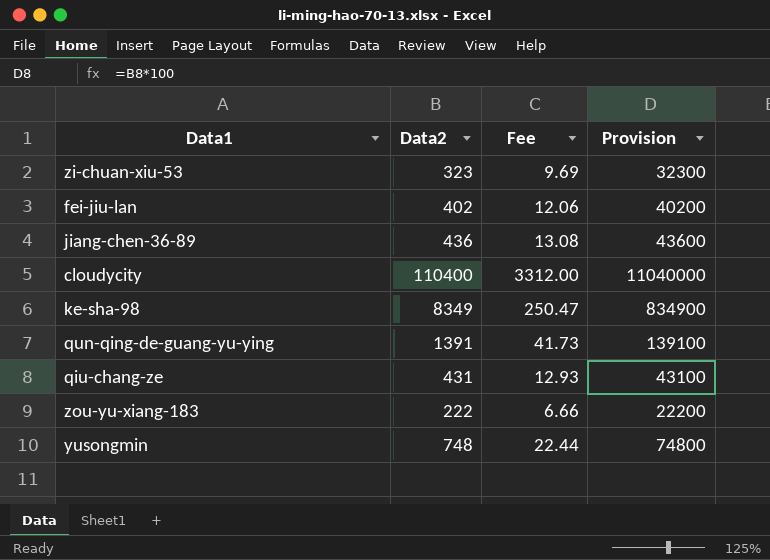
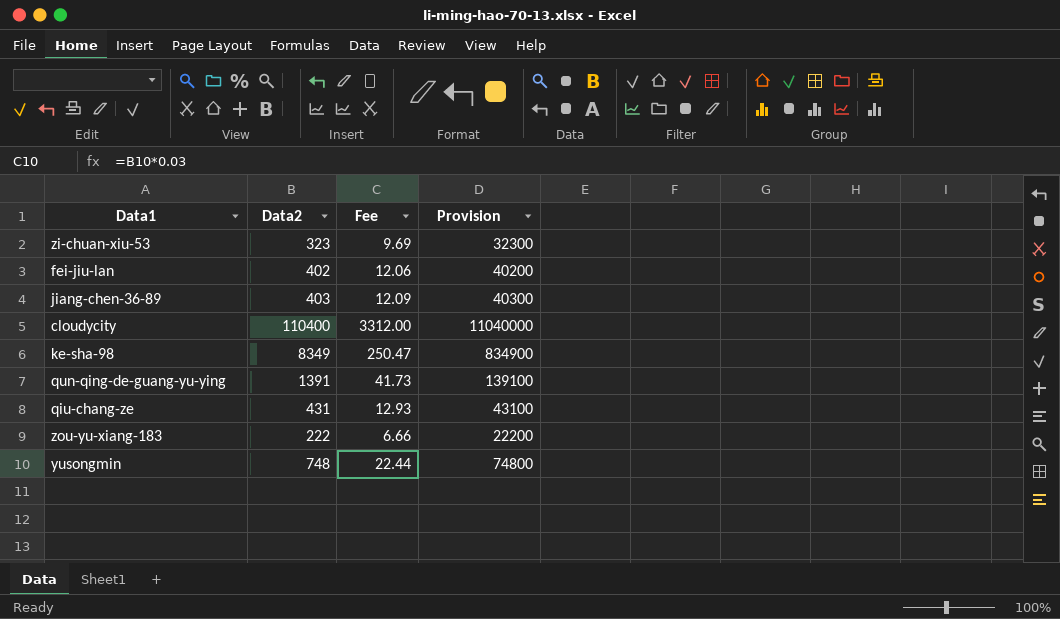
jiang-chen-36-89 | Data2: 436 -> 403
jiang-chen-36-89 | Fee: 13.08 -> 12.09
jiang-chen-36-89 | Provision: 43600 -> 40300

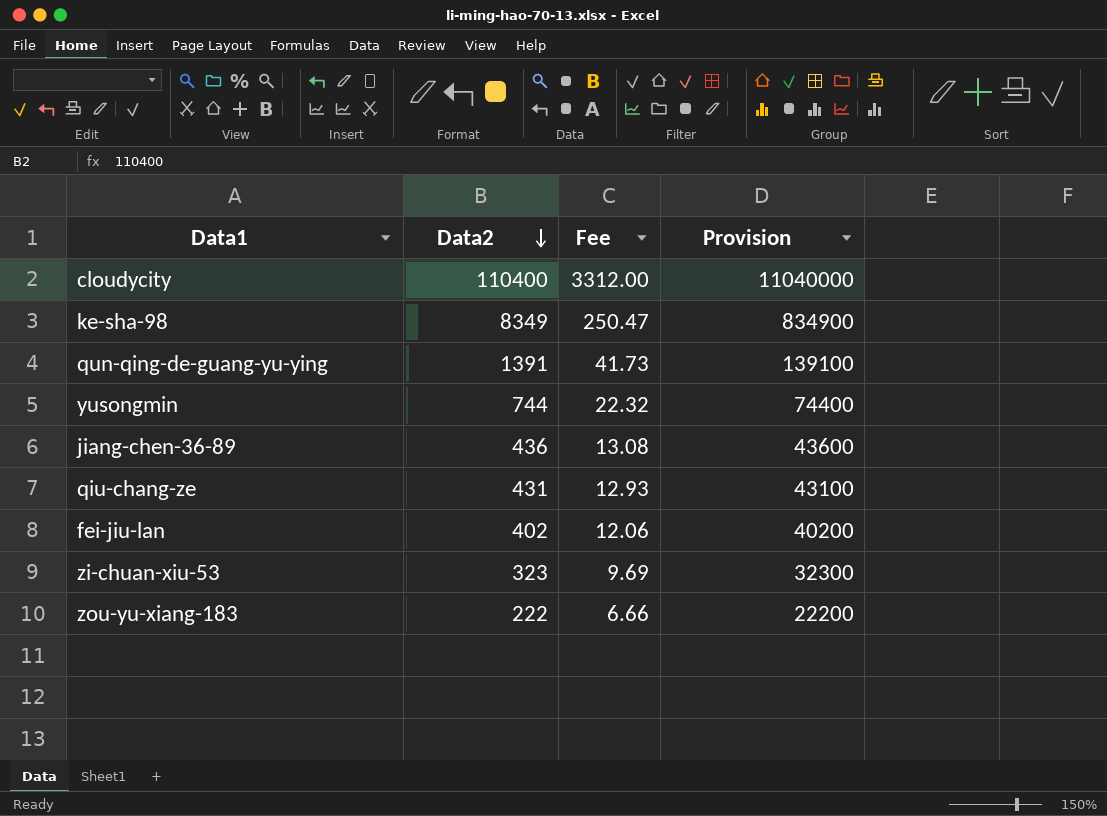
row order: none -> Data2 descending
yusongmin | Data2: 748 -> 744
yusongmin | Fee: 22.44 -> 22.32
yusongmin | Provision: 74800 -> 74400
jiang-chen-36-89 | Data2: 403 -> 436
jiang-chen-36-89 | Fee: 12.09 -> 13.08
jiang-chen-36-89 | Provision: 40300 -> 43600

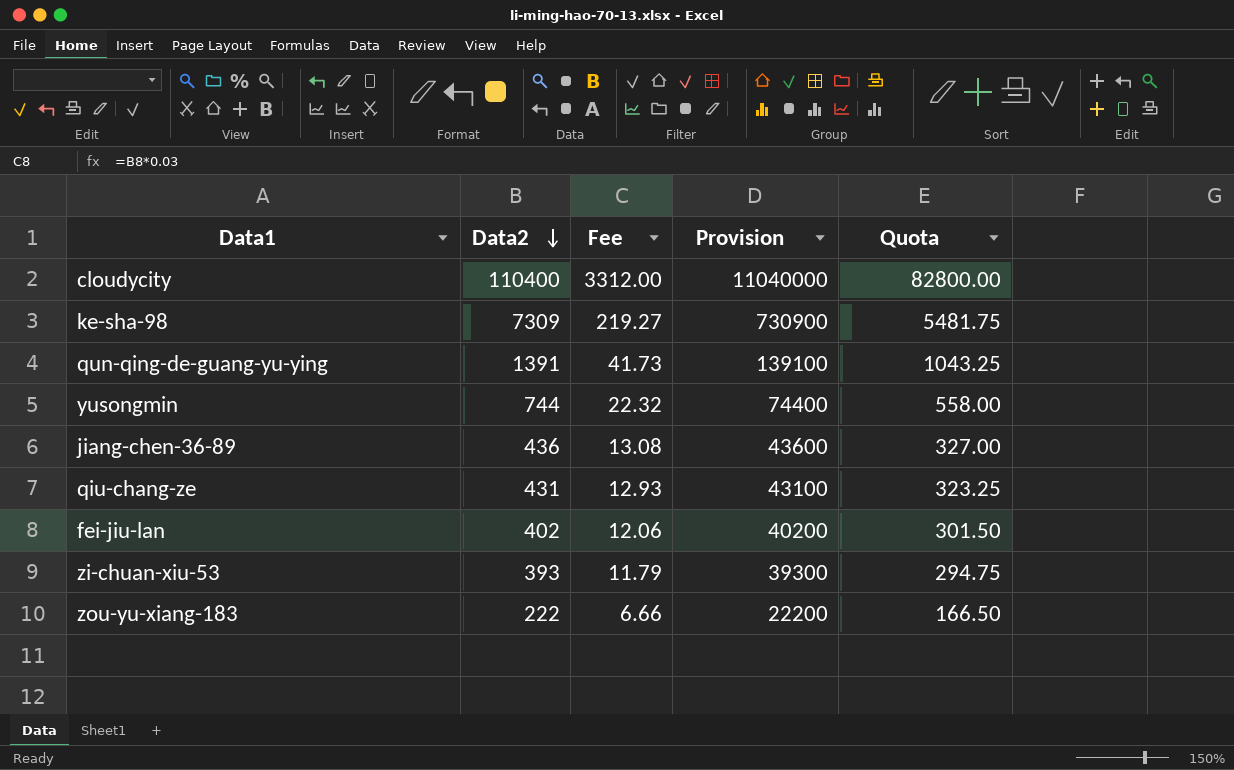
column Quota | formula: none -> [Data2] * 0.75
ke-sha-98 | Data2: 8349 -> 7309
ke-sha-98 | Fee: 250.47 -> 219.27
ke-sha-98 | Provision: 834900 -> 730900
zi-chuan-xiu-53 | Data2: 323 -> 393
zi-chuan-xiu-53 | Fee: 9.69 -> 11.79
zi-chuan-xiu-53 | Provision: 32300 -> 39300

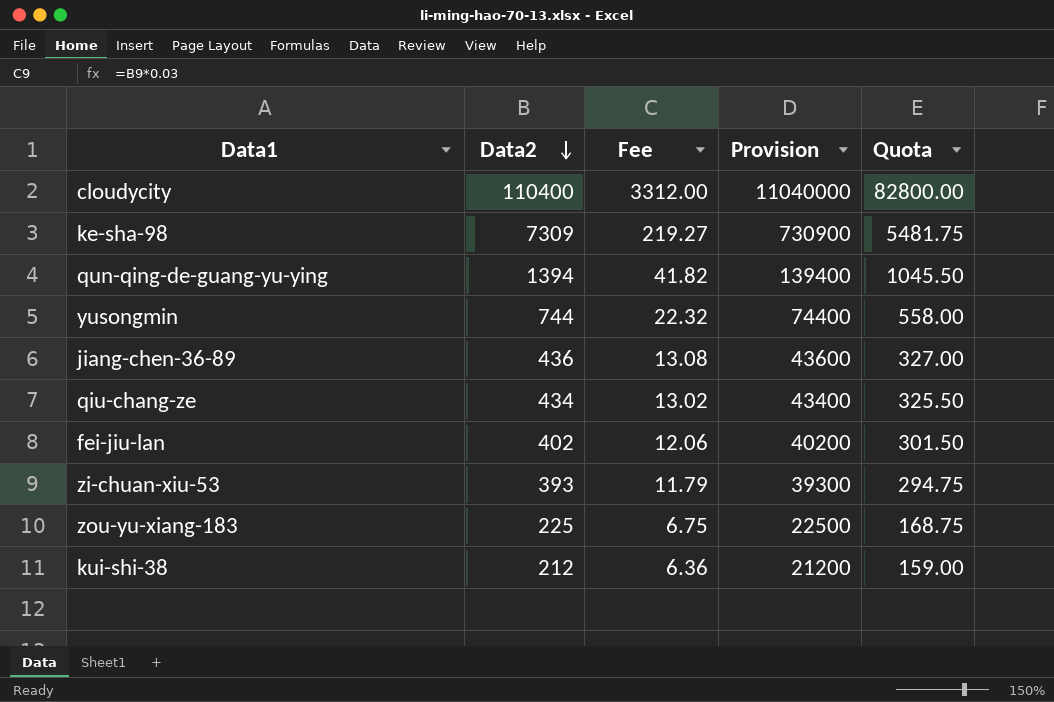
qun-qing-de-guang-yu-ying | Data2: 1391 -> 1394
qun-qing-de-guang-yu-ying | Fee: 41.73 -> 41.82
qun-qing-de-guang-yu-ying | Provision: 139100 -> 139400
qun-qing-de-guang-yu-ying | Quota: 1043.25 -> 1045.50
qiu-chang-ze | Data2: 431 -> 434
qiu-chang-ze | Fee: 12.93 -> 13.02
qiu-chang-ze | Provision: 43100 -> 43400
qiu-chang-ze | Quota: 323.25 -> 325.50
zou-yu-xiang-183 | Data2: 222 -> 225
zou-yu-xiang-183 | Fee: 6.66 -> 6.75
zou-yu-xiang-183 | Provision: 22200 -> 22500
zou-yu-xiang-183 | Quota: 166.50 -> 168.75
row kui-shi-38: none -> 212 | 6.36 | 21200 | 159.00

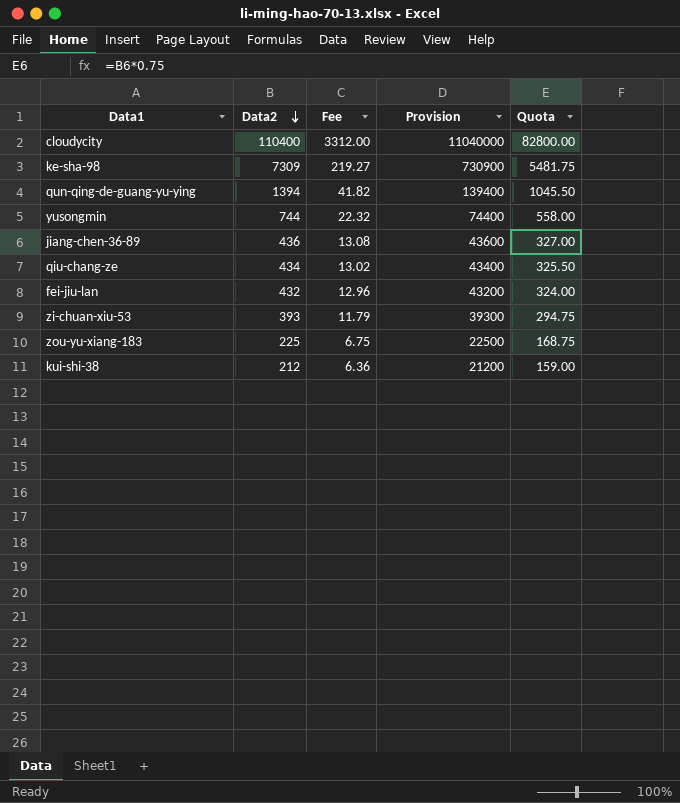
fei-jiu-lan | Data2: 402 -> 432
fei-jiu-lan | Fee: 12.06 -> 12.96
fei-jiu-lan | Provision: 40200 -> 43200
fei-jiu-lan | Quota: 301.50 -> 324.00

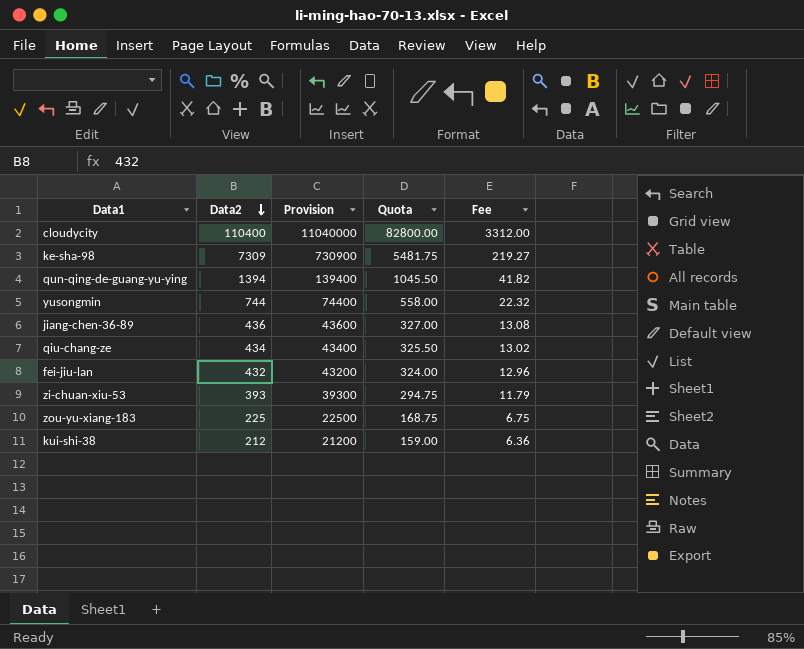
column Fee | position: 3 -> 5

